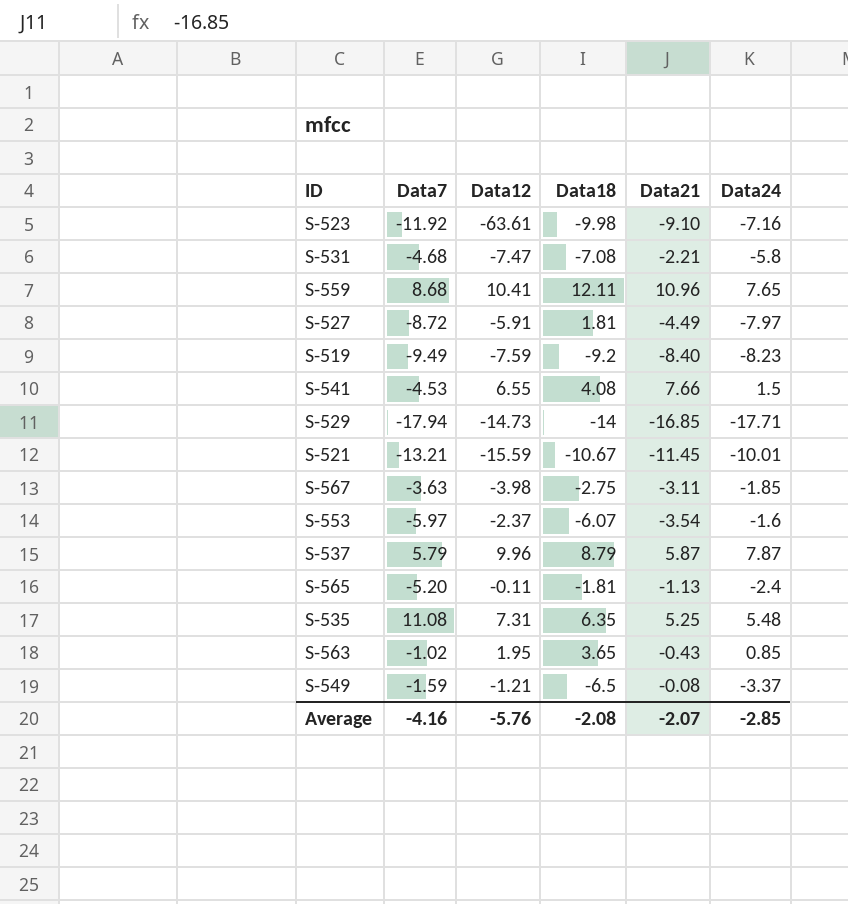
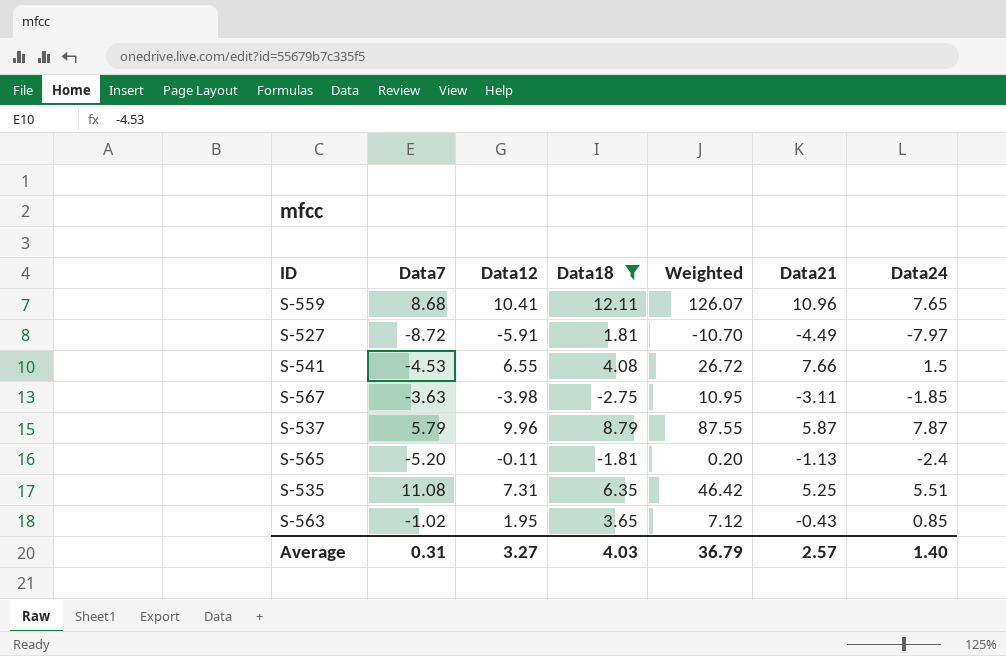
filter: none -> Data18 >= -2.75
column Weighted | formula: none -> [Data12] * [Data18]
S-535 | Data24: 5.48 -> 5.51
Average | Data7: -4.16 -> 0.31
Average | Data12: -5.76 -> 3.27
Average | Data18: -2.08 -> 4.03
Average | Data21: -2.07 -> 2.57
Average | Data24: -2.85 -> 1.40

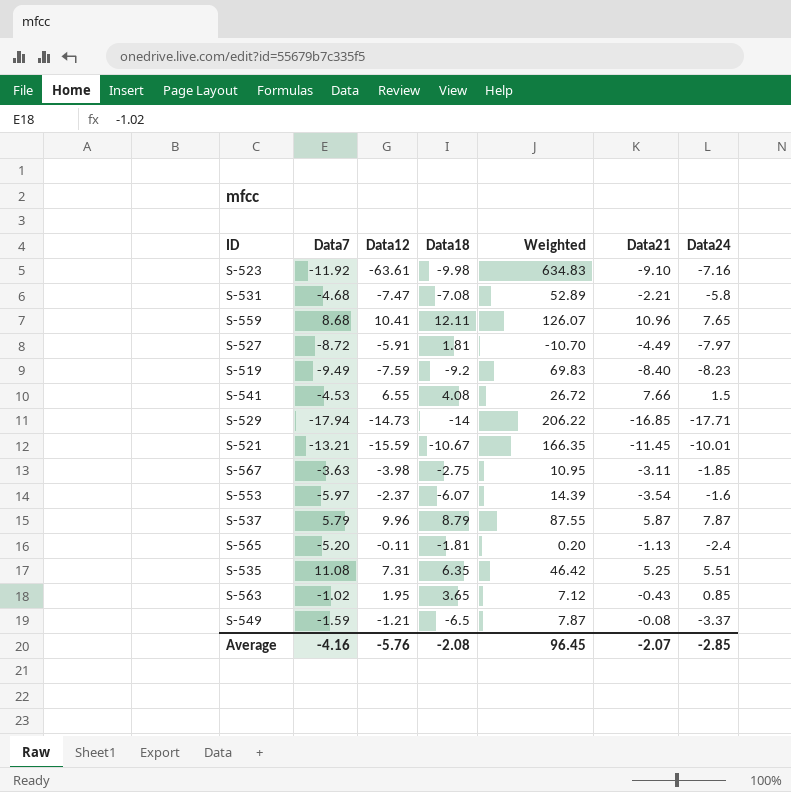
filter: Data18 >= -2.75 -> none
Average | Data7: 0.31 -> -4.16
Average | Data12: 3.27 -> -5.76
Average | Data18: 4.03 -> -2.08
Average | Weighted: 36.79 -> 96.45
Average | Data21: 2.57 -> -2.07
Average | Data24: 1.40 -> -2.85

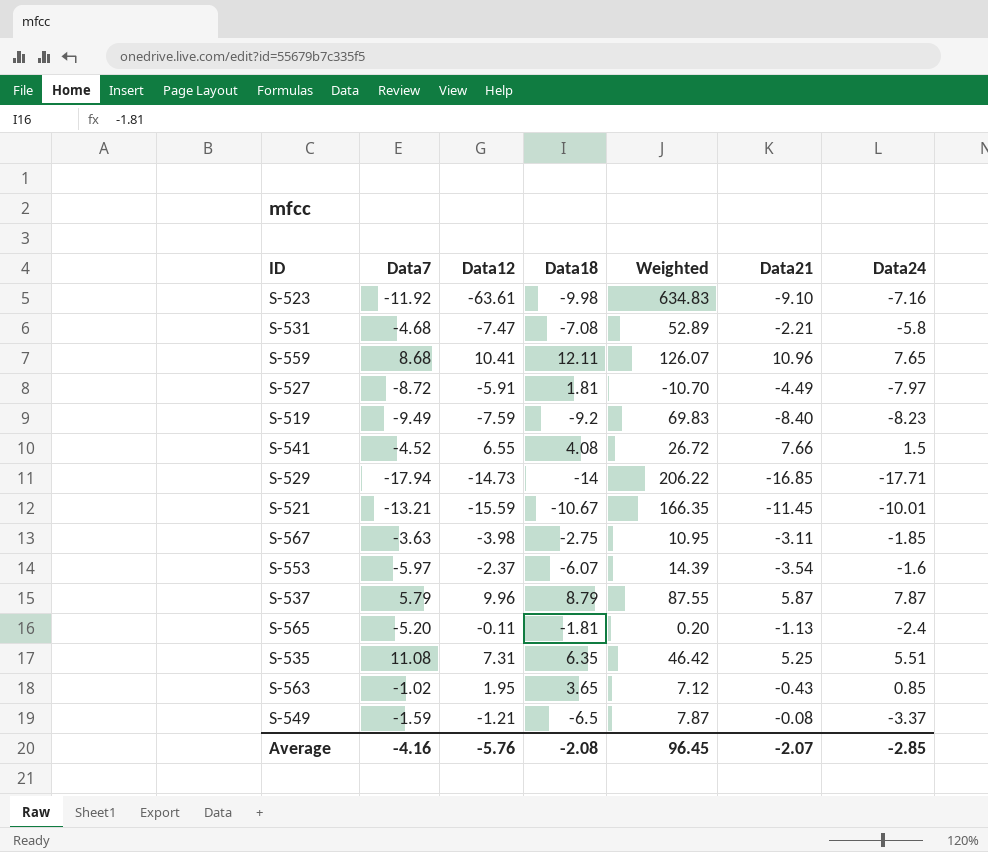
S-541 | Data7: -4.53 -> -4.52

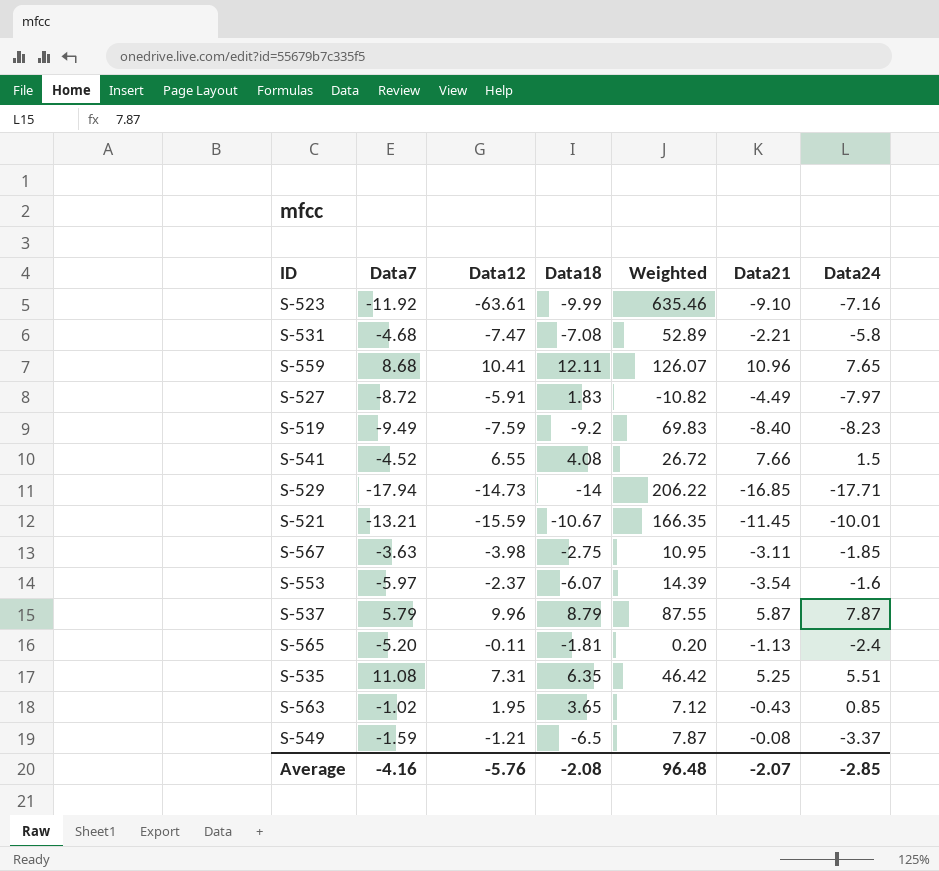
S-523 | Data18: -9.98 -> -9.99
S-523 | Weighted: 634.83 -> 635.46
S-527 | Data18: 1.81 -> 1.83
S-527 | Weighted: -10.70 -> -10.82
Average | Weighted: 96.45 -> 96.48

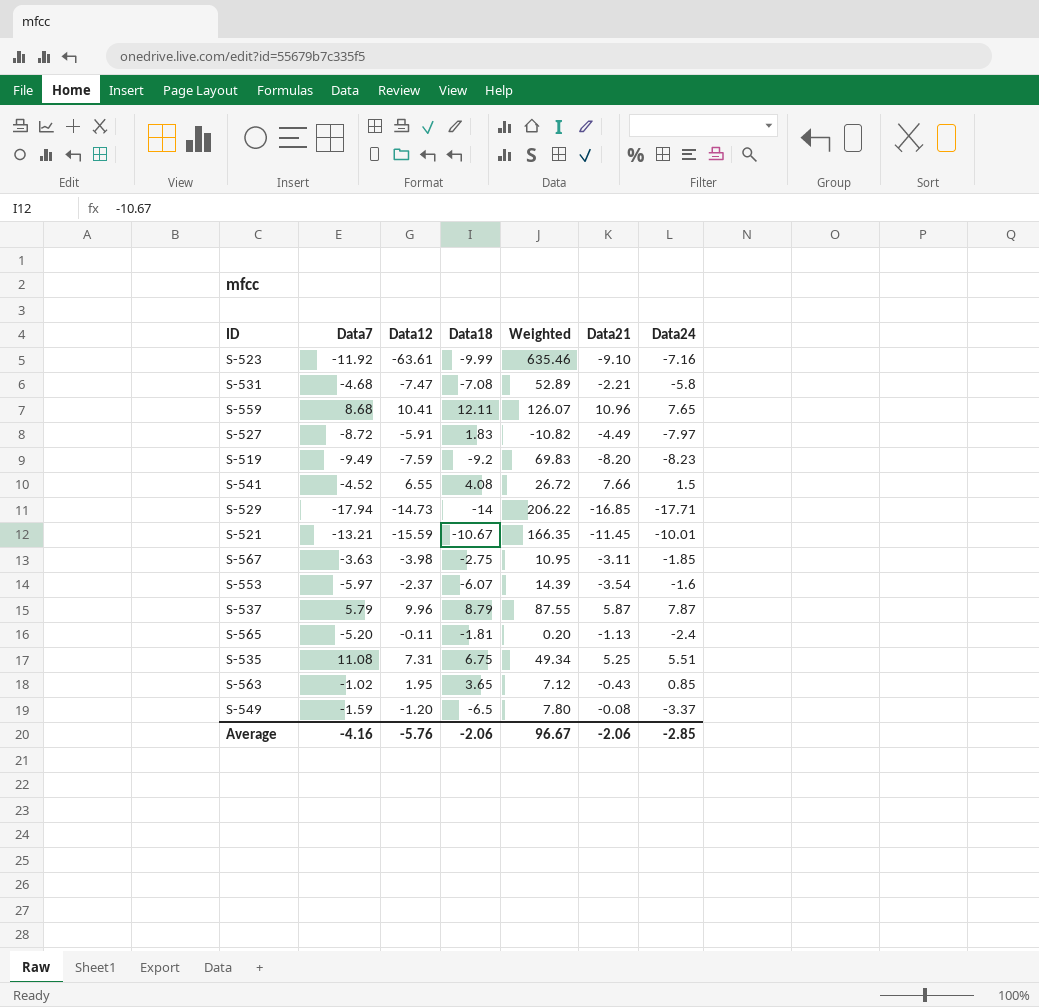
S-519 | Data21: -8.40 -> -8.20
S-535 | Data18: 6.35 -> 6.75
S-535 | Weighted: 46.42 -> 49.34
S-549 | Data12: -1.21 -> -1.20
S-549 | Weighted: 7.87 -> 7.80
Average | Data18: -2.08 -> -2.06
Average | Weighted: 96.48 -> 96.67
Average | Data21: -2.07 -> -2.06

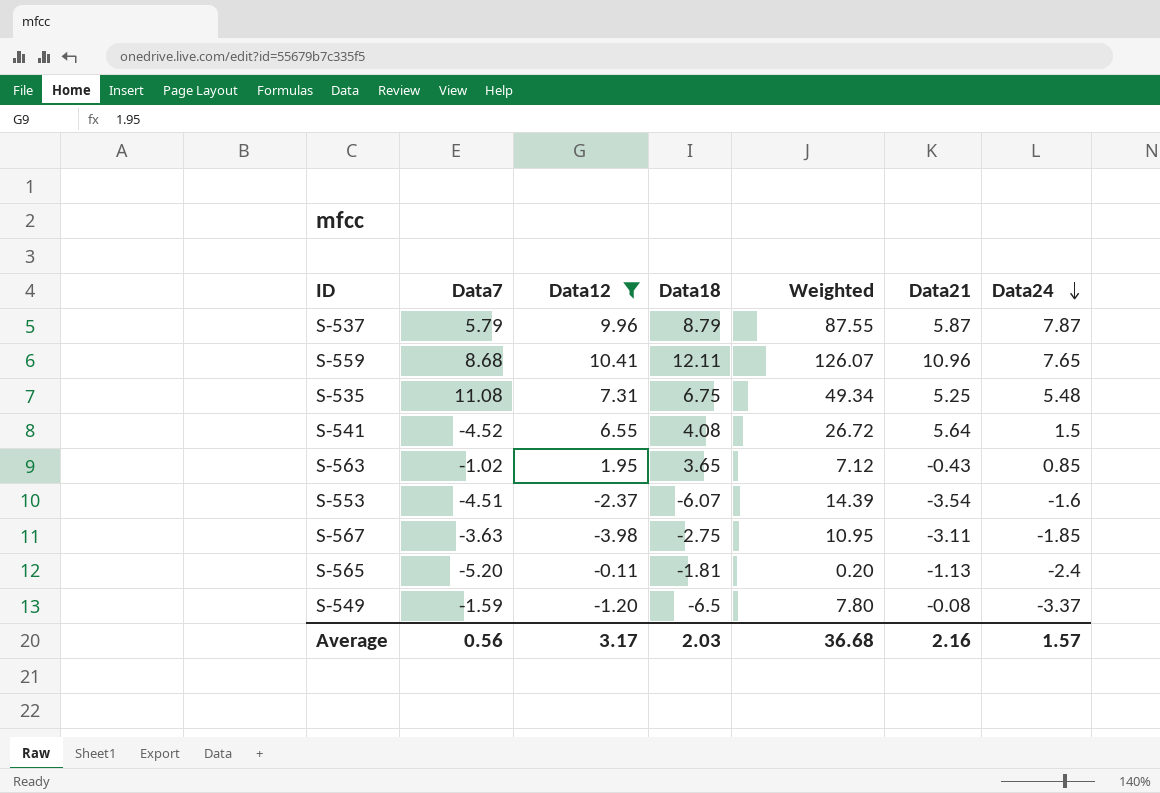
filter: none -> Data12 >= -3.98
row order: none -> Data24 descending
S-535 | Data24: 5.51 -> 5.48
S-541 | Data21: 7.66 -> 5.64
S-553 | Data7: -5.97 -> -4.51
Average | Data7: -4.16 -> 0.56
Average | Data12: -5.76 -> 3.17
Average | Data18: -2.06 -> 2.03
Average | Weighted: 96.67 -> 36.68
Average | Data21: -2.06 -> 2.16
Average | Data24: -2.85 -> 1.57

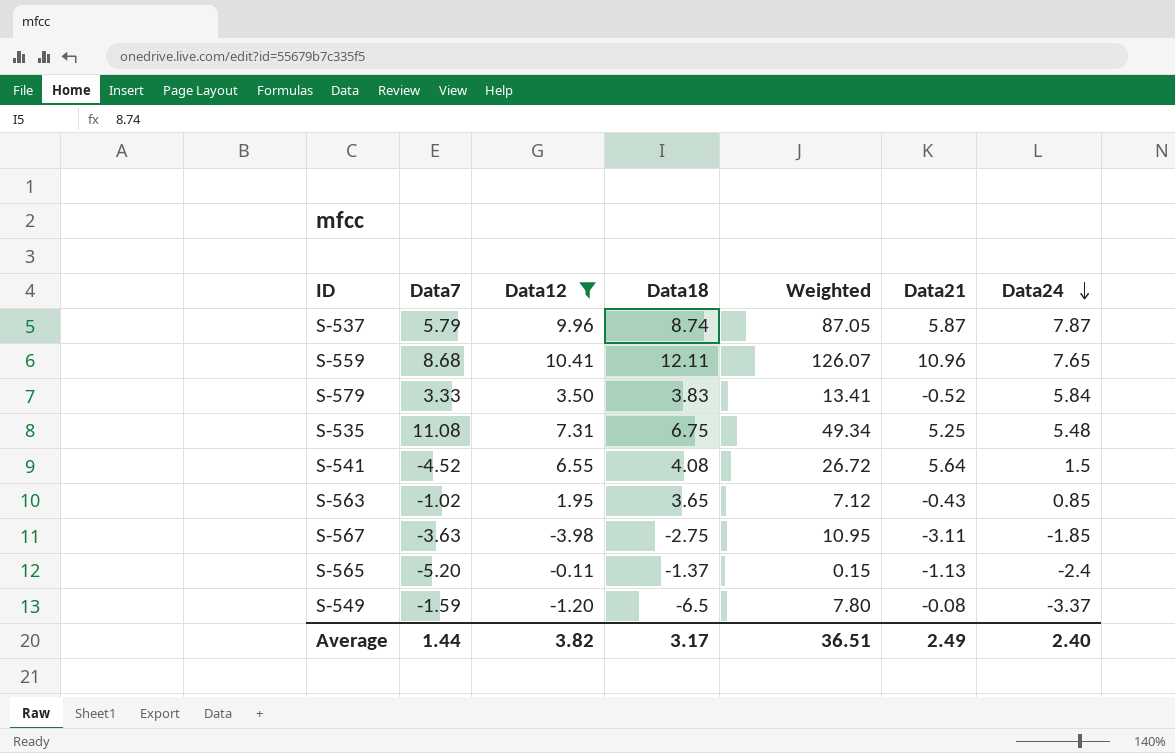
row S-553: -4.51 | -2.37 | -6.07 | 14.39 | -3.54 | -1.6 -> none
S-537 | Data18: 8.79 -> 8.74
S-537 | Weighted: 87.55 -> 87.05
row S-579: none -> 3.33 | 3.50 | 3.83 | 13.41 | -0.52 | 5.84
S-565 | Data18: -1.81 -> -1.37
S-565 | Weighted: 0.20 -> 0.15
Average | Data7: 0.56 -> 1.44
Average | Data12: 3.17 -> 3.82
Average | Data18: 2.03 -> 3.17
Average | Weighted: 36.68 -> 36.51
Average | Data21: 2.16 -> 2.49
Average | Data24: 1.57 -> 2.40

